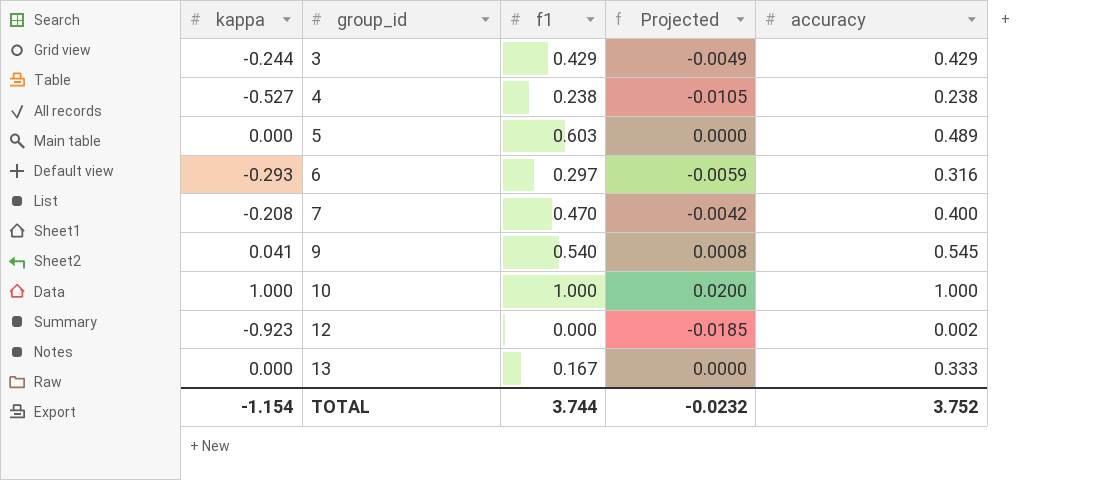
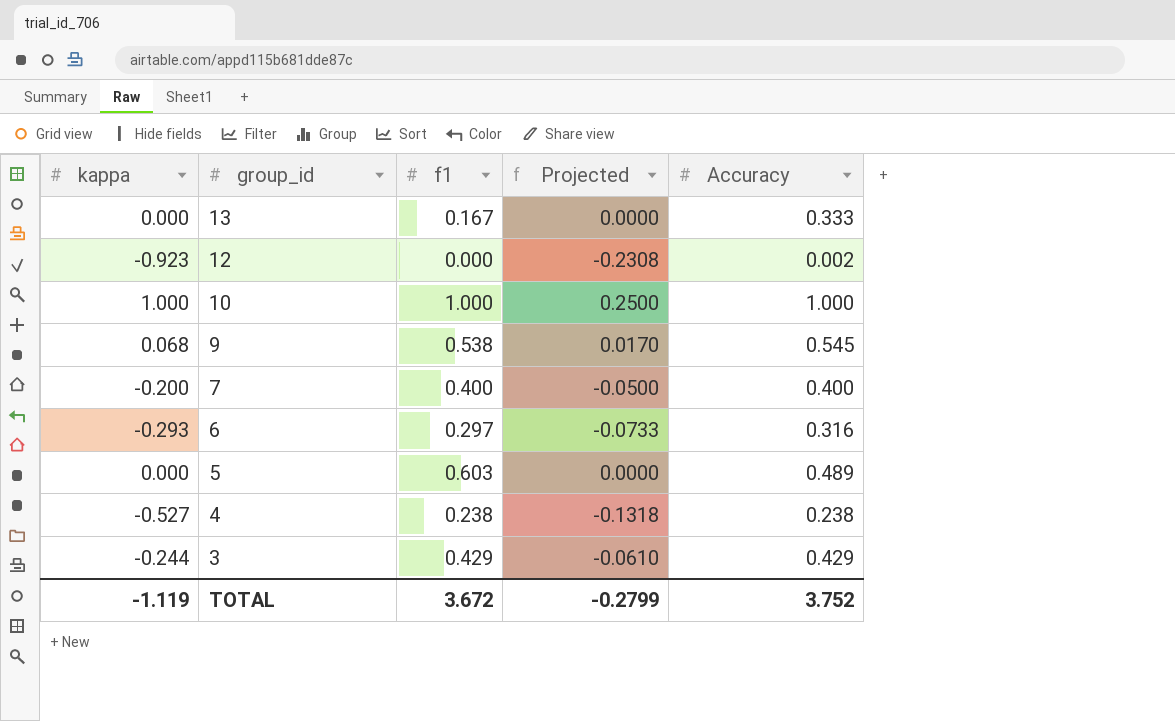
row order: group_id ascending -> group_id descending
column Projected | formula: [kappa] * 0.02 -> [kappa] * 0.25
column name: accuracy -> Accuracy
9 | kappa: 0.041 -> 0.068
9 | f1: 0.540 -> 0.538
7 | kappa: -0.208 -> -0.200
7 | f1: 0.470 -> 0.400
TOTAL | kappa: -1.154 -> -1.119
TOTAL | f1: 3.744 -> 3.672
TOTAL | Projected: -0.0232 -> -0.2799

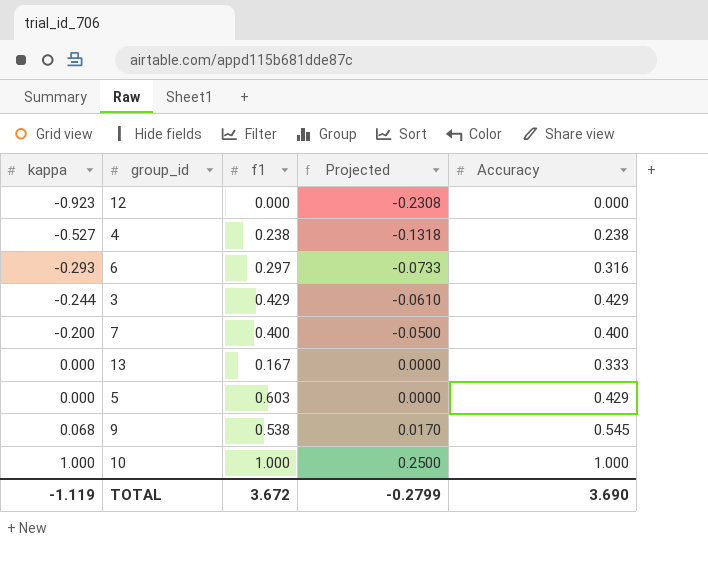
row order: group_id descending -> kappa ascending
12 | Accuracy: 0.002 -> 0.000
5 | Accuracy: 0.489 -> 0.429
TOTAL | Accuracy: 3.752 -> 3.690

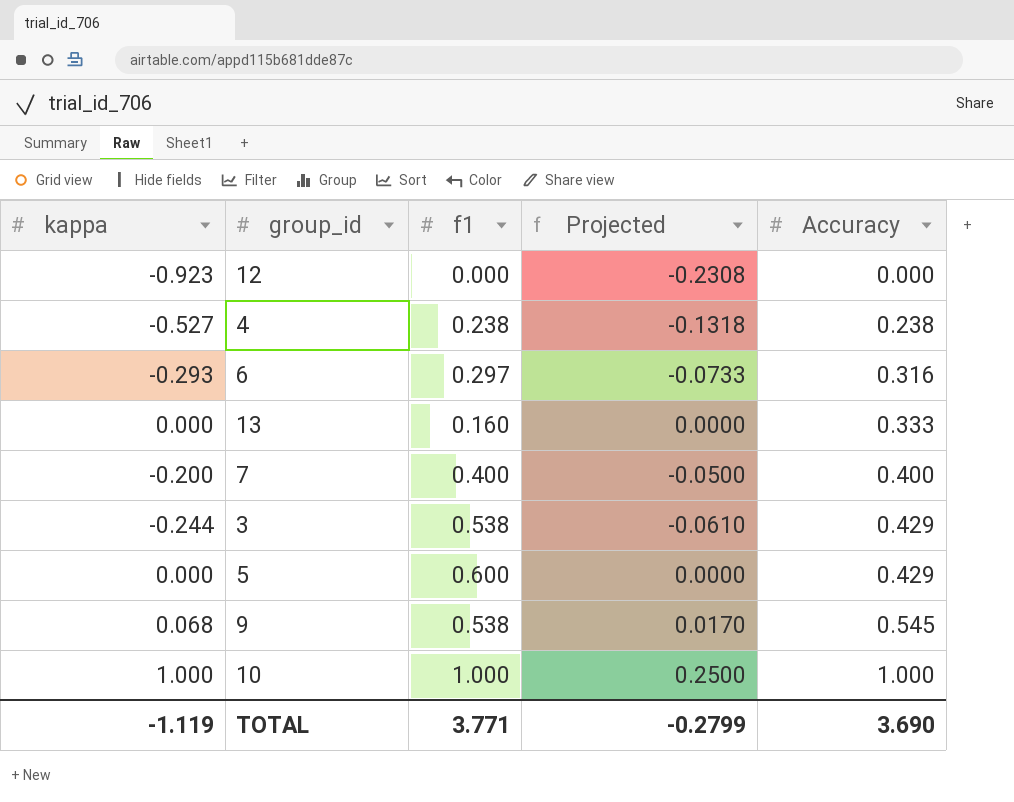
row order: kappa ascending -> Accuracy ascending
13 | f1: 0.167 -> 0.160
3 | f1: 0.429 -> 0.538
5 | f1: 0.603 -> 0.600
TOTAL | f1: 3.672 -> 3.771

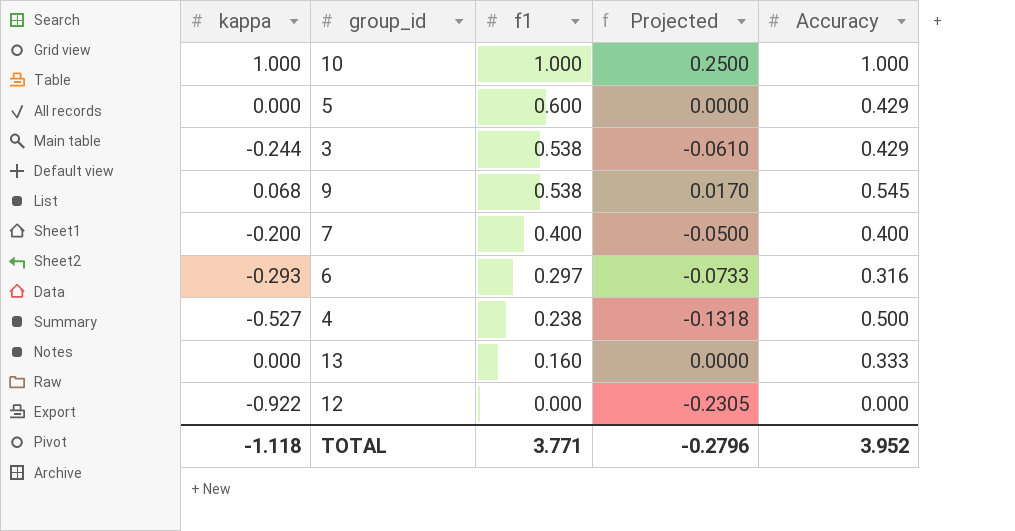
row order: Accuracy ascending -> f1 descending
4 | Accuracy: 0.238 -> 0.500
12 | kappa: -0.923 -> -0.922
12 | Projected: -0.2308 -> -0.2305
TOTAL | kappa: -1.119 -> -1.118
TOTAL | Projected: -0.2799 -> -0.2796
TOTAL | Accuracy: 3.690 -> 3.952

